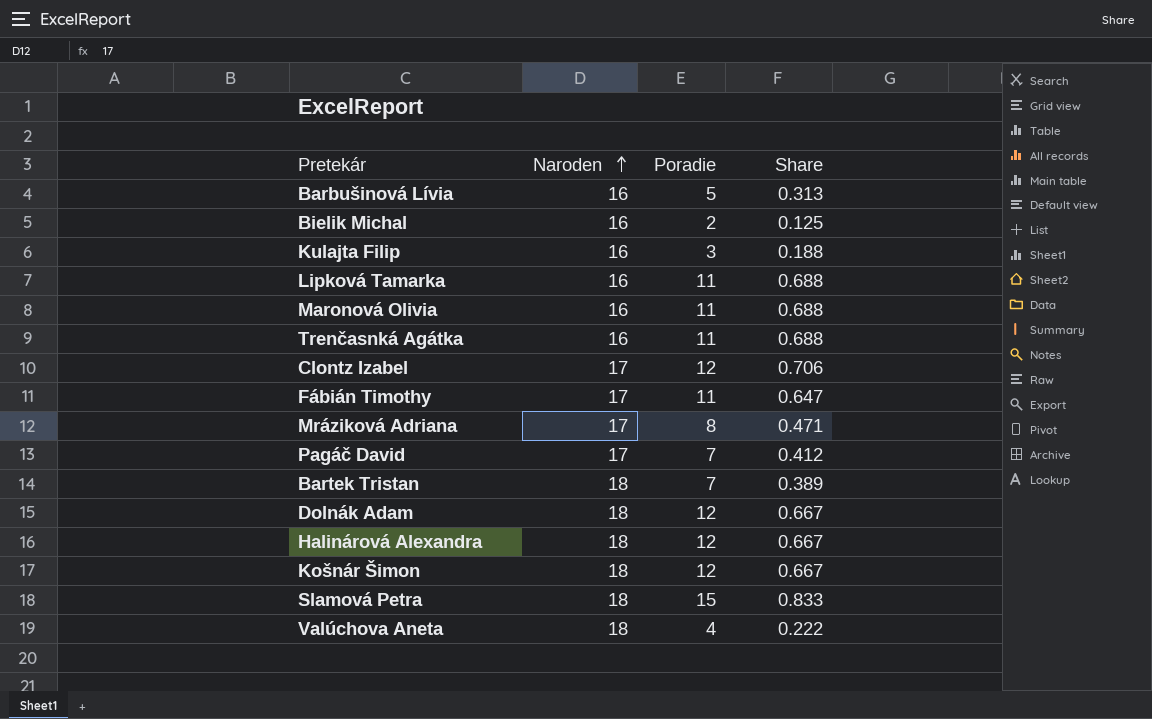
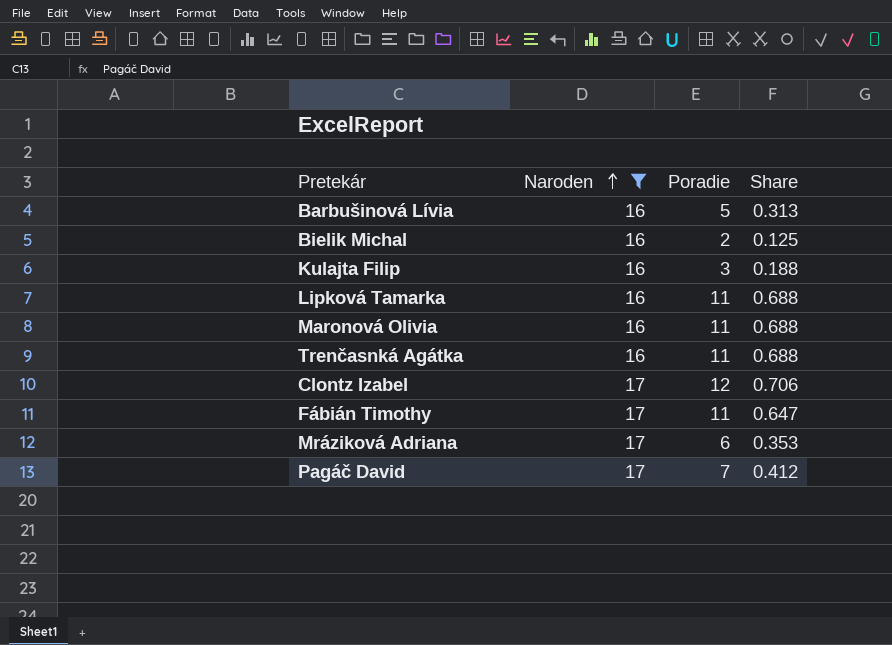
filter: none -> Naroden != 18
Mráziková Adriana | Poradie: 8 -> 6
Mráziková Adriana | Share: 0.471 -> 0.353

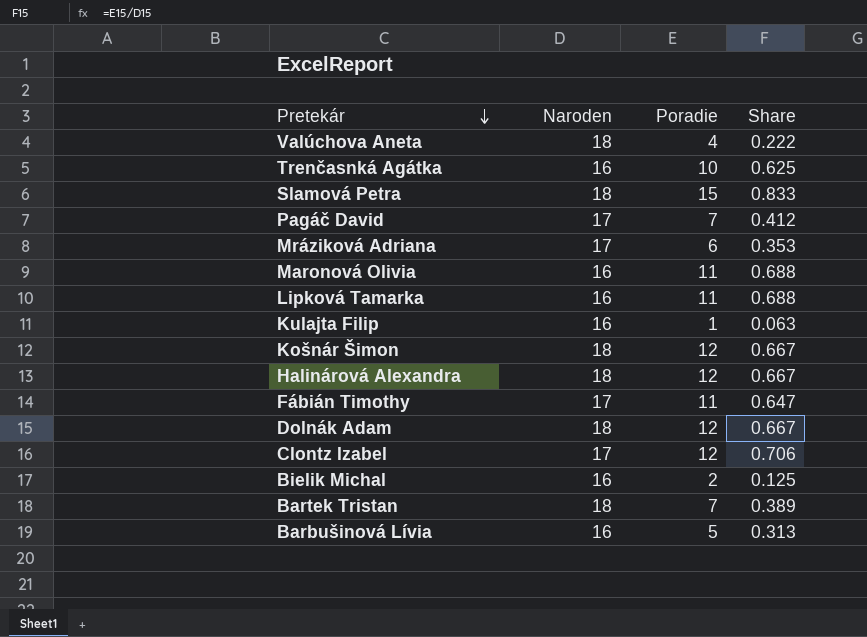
filter: Naroden != 18 -> none
row order: Naroden ascending -> Pretekár descending
Trenčasnká Agátka | Poradie: 11 -> 10
Trenčasnká Agátka | Share: 0.688 -> 0.625
Kulajta Filip | Poradie: 3 -> 1
Kulajta Filip | Share: 0.188 -> 0.063

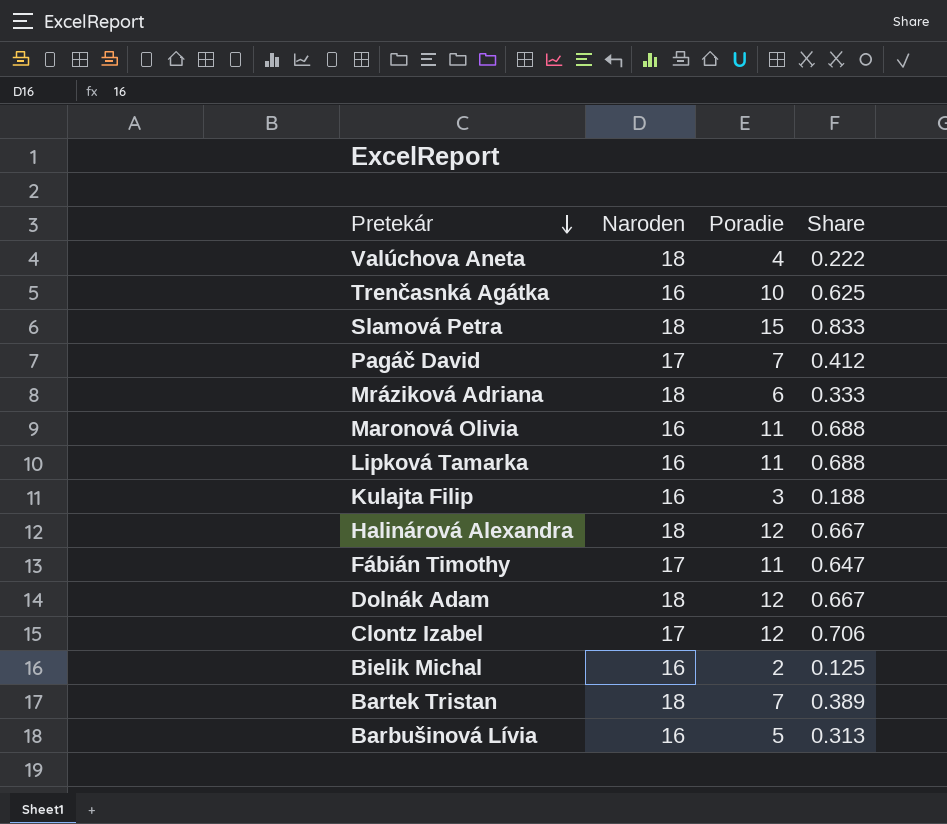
row Košnár Šimon: 18 | 12 | 0.667 -> none
Mráziková Adriana | Naroden: 17 -> 18
Mráziková Adriana | Share: 0.353 -> 0.333
Kulajta Filip | Poradie: 1 -> 3
Kulajta Filip | Share: 0.063 -> 0.188

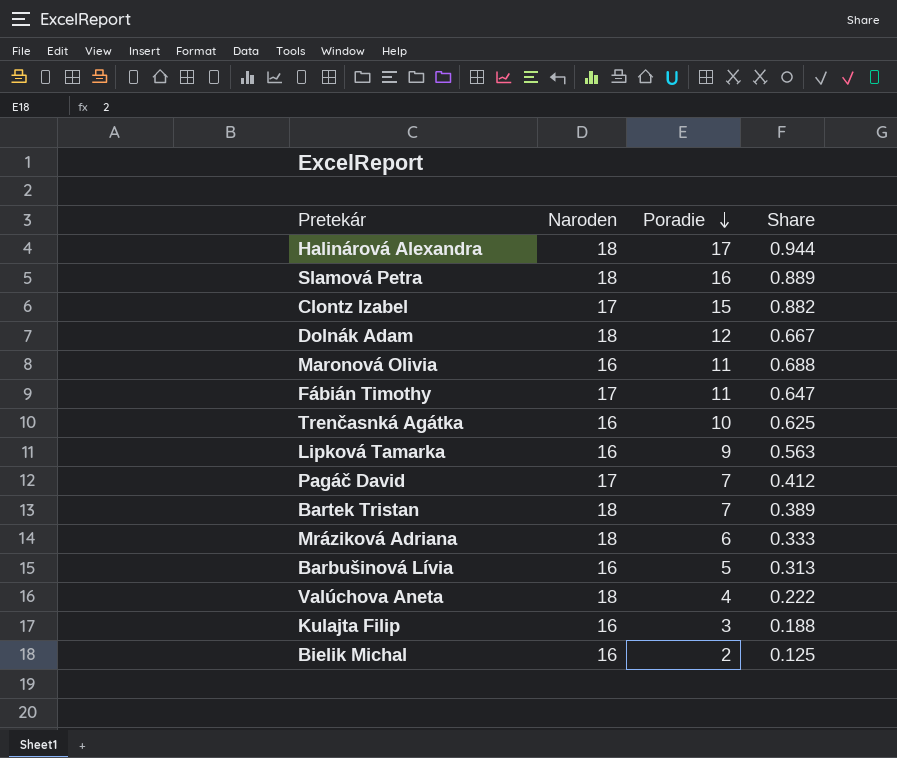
row order: Pretekár descending -> Poradie descending
Halinárová Alexandra | Poradie: 12 -> 17
Halinárová Alexandra | Share: 0.667 -> 0.944
Slamová Petra | Poradie: 15 -> 16
Slamová Petra | Share: 0.833 -> 0.889
Clontz Izabel | Poradie: 12 -> 15
Clontz Izabel | Share: 0.706 -> 0.882
Lipková Tamarka | Poradie: 11 -> 9
Lipková Tamarka | Share: 0.688 -> 0.563

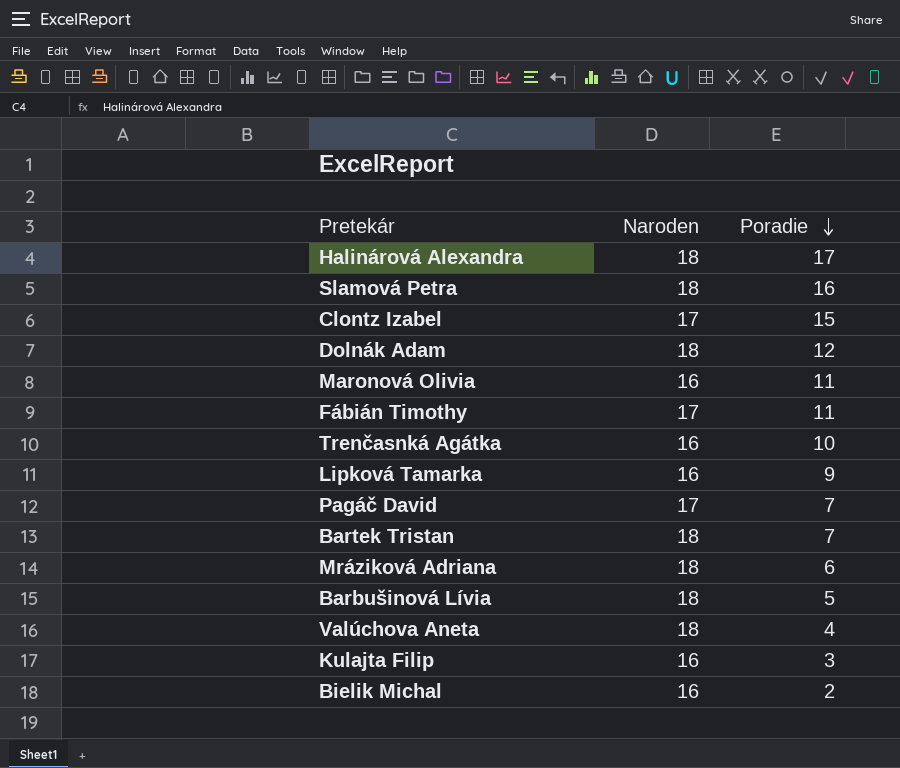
column Share | formula: [Poradie] / [Naroden] -> none
Barbušinová Lívia | Naroden: 16 -> 18

